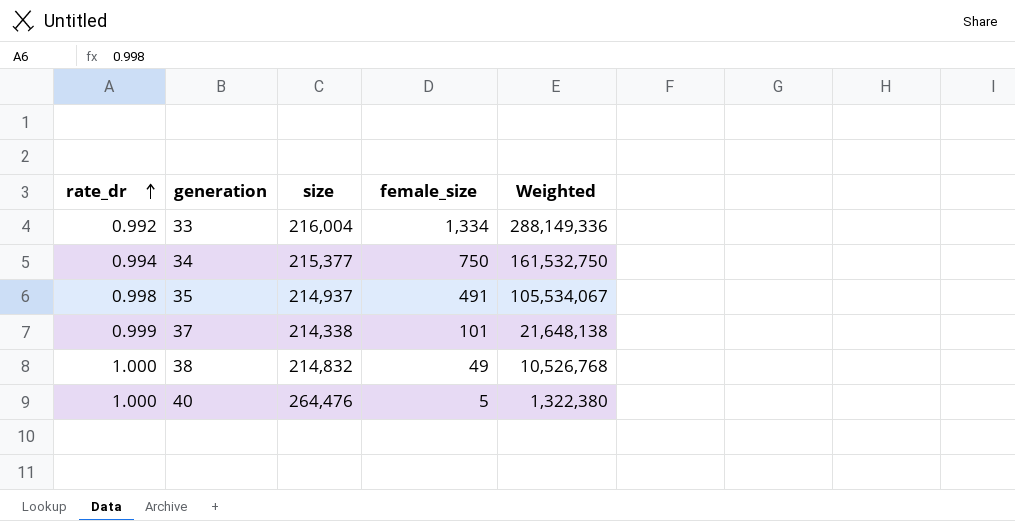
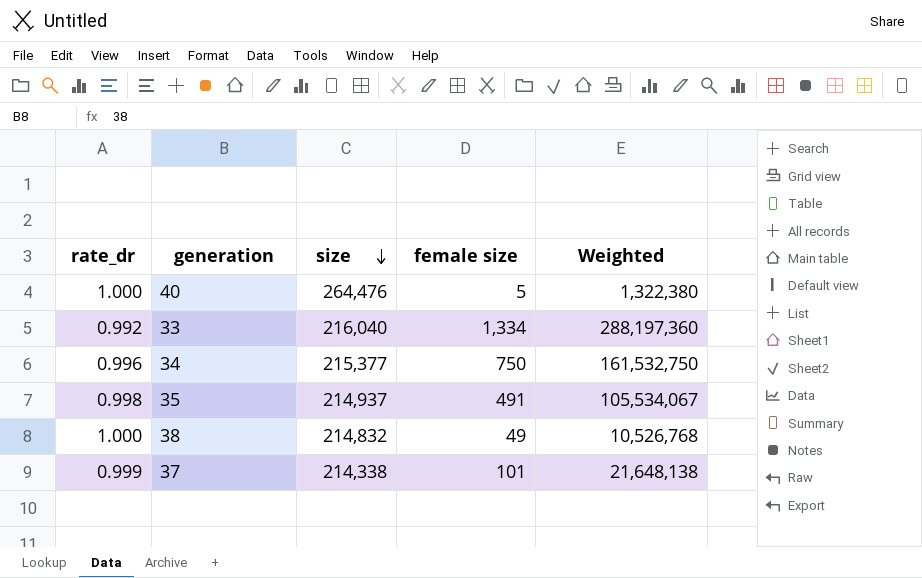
row order: rate_dr ascending -> size descending
column name: female_size -> female size
33 | size: 216,004 -> 216,040
33 | Weighted: 288,149,336 -> 288,197,360
34 | rate_dr: 0.994 -> 0.996

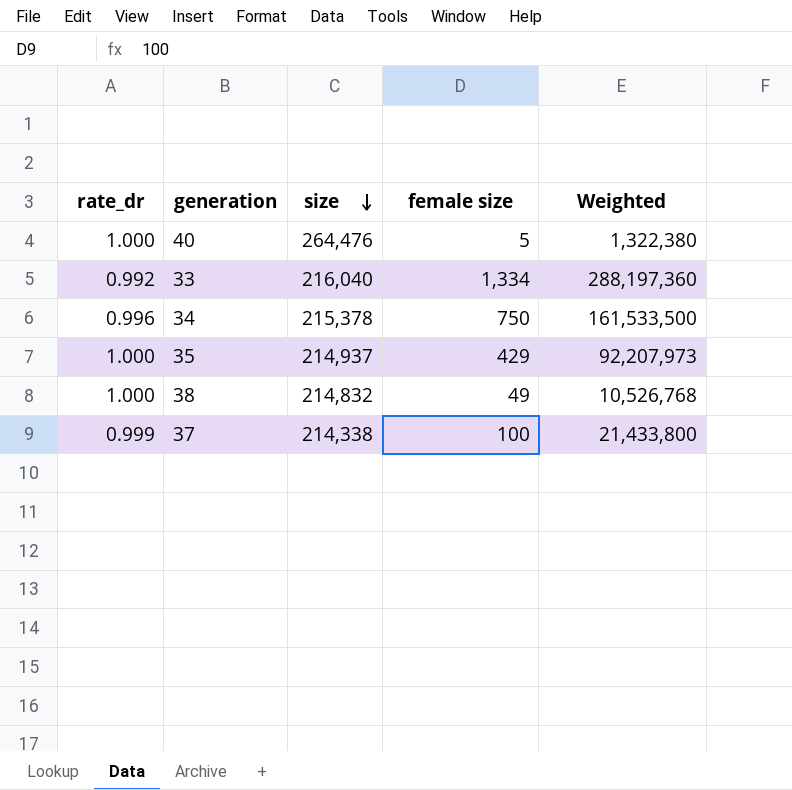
34 | size: 215,377 -> 215,378
34 | Weighted: 161,532,750 -> 161,533,500
35 | rate_dr: 0.998 -> 1.000
35 | female size: 491 -> 429
35 | Weighted: 105,534,067 -> 92,207,973
37 | female size: 101 -> 100
37 | Weighted: 21,648,138 -> 21,433,800

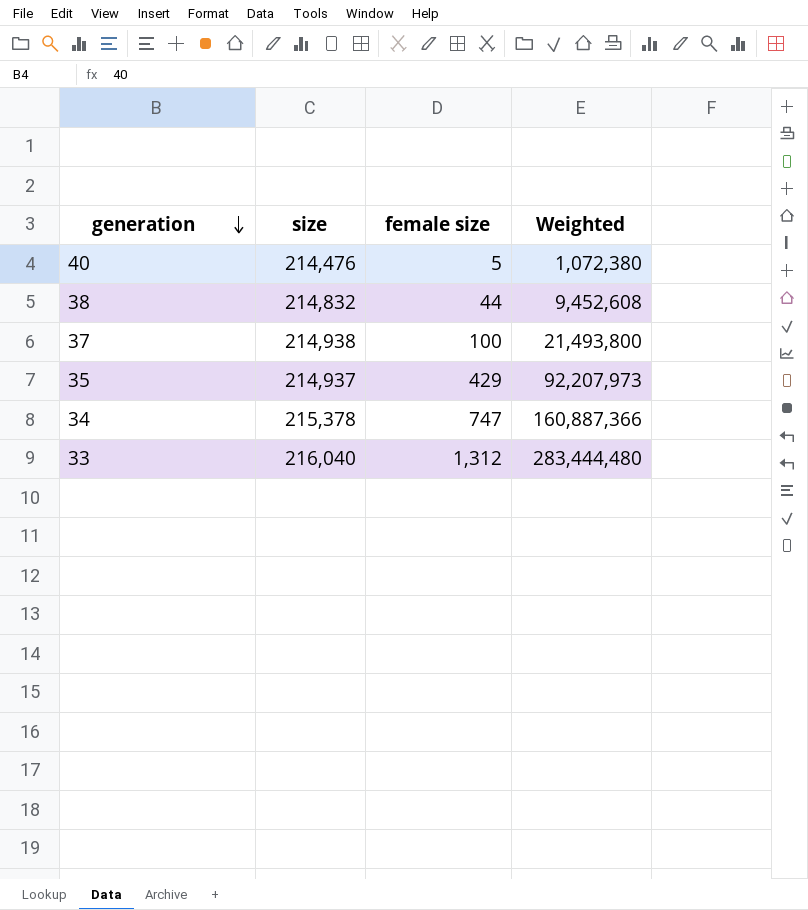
row order: size descending -> generation descending
column rate_dr | position: 1 -> none
40 | size: 264,476 -> 214,476
40 | Weighted: 1,322,380 -> 1,072,380
38 | female size: 49 -> 44
38 | Weighted: 10,526,768 -> 9,452,608
37 | size: 214,338 -> 214,938
37 | Weighted: 21,433,800 -> 21,493,800
34 | female size: 750 -> 747
34 | Weighted: 161,533,500 -> 160,887,366
33 | female size: 1,334 -> 1,312
33 | Weighted: 288,197,360 -> 283,444,480

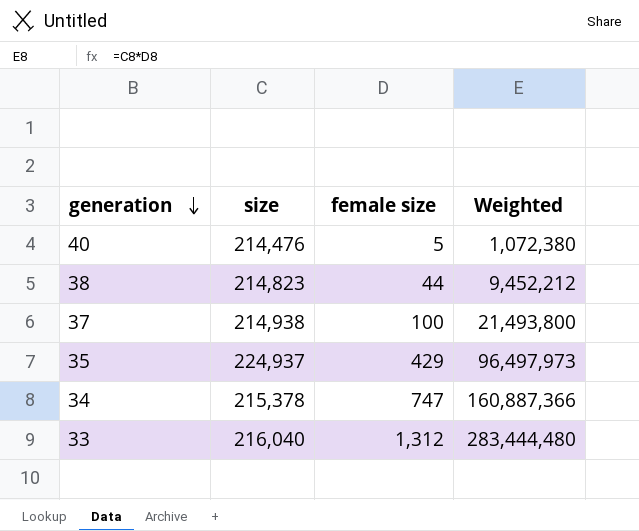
38 | size: 214,832 -> 214,823
38 | Weighted: 9,452,608 -> 9,452,212
35 | size: 214,937 -> 224,937
35 | Weighted: 92,207,973 -> 96,497,973

